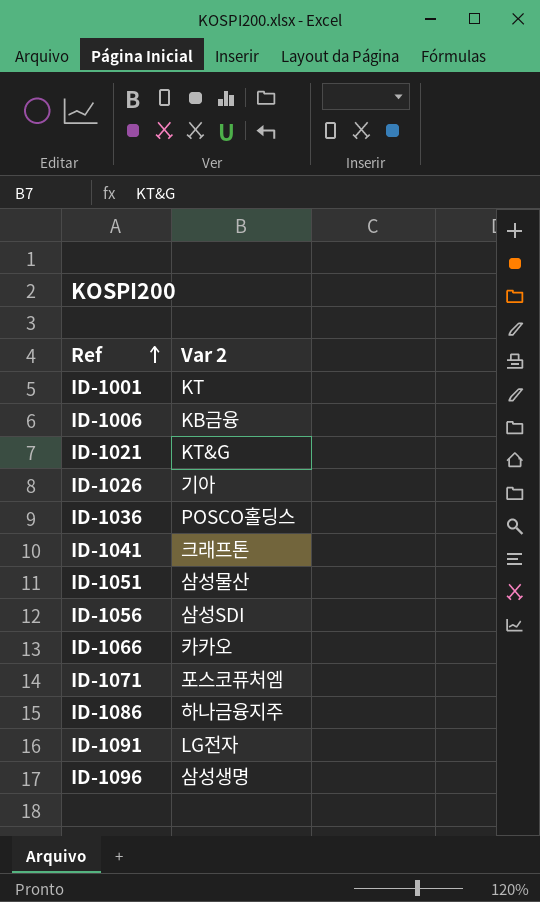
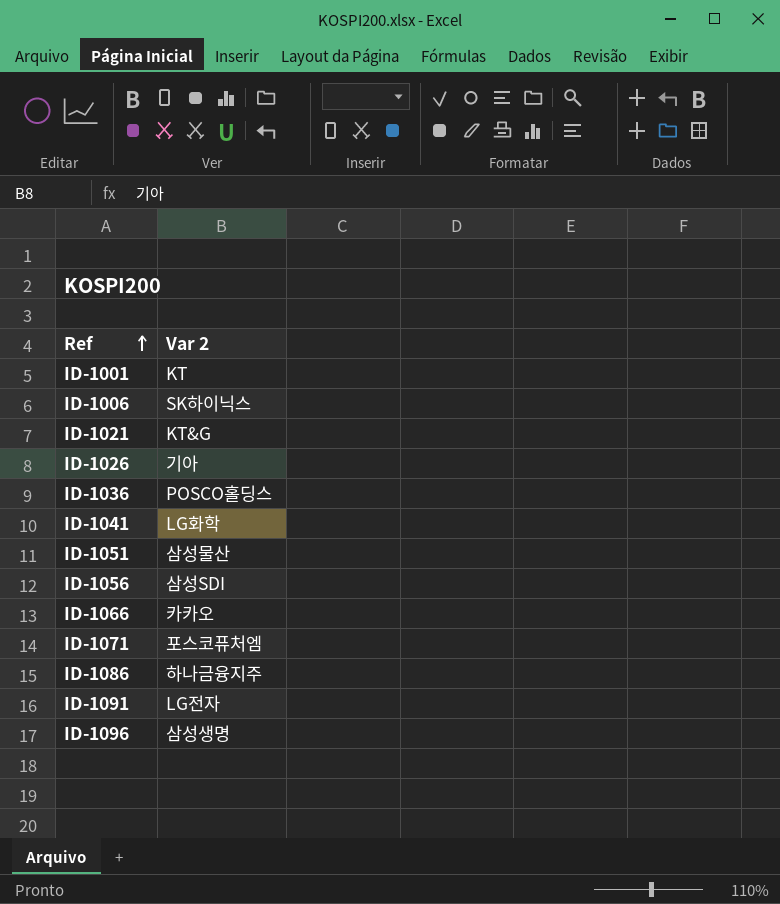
ID-1006 | Var 2: KB금융 -> SK하이닉스
ID-1041 | Var 2: 크래프톤 -> LG화학

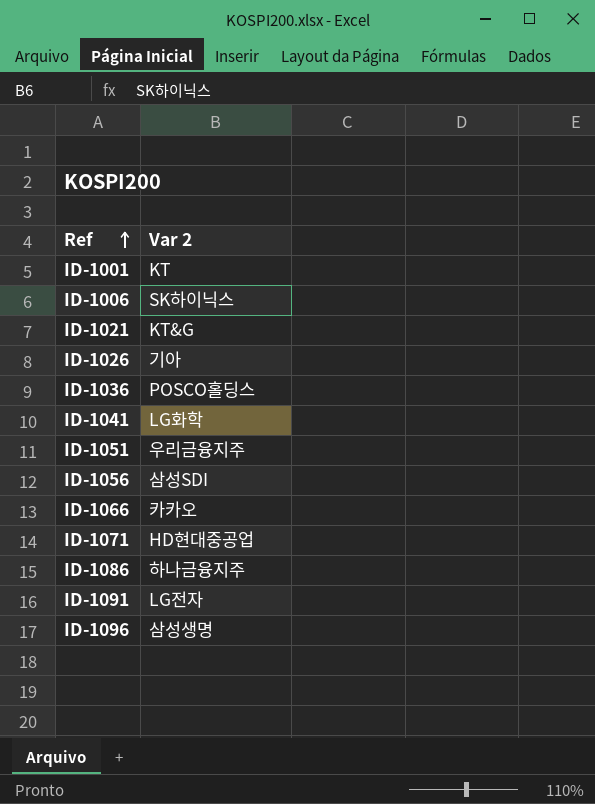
ID-1051 | Var 2: 삼성물산 -> 우리금융지주
ID-1071 | Var 2: 포스코퓨처엠 -> HD현대중공업

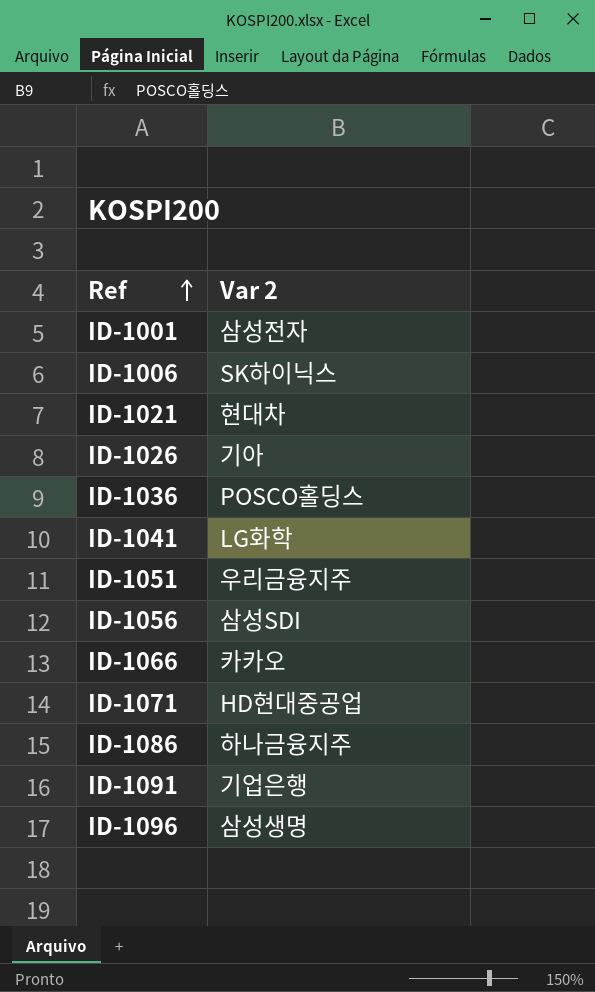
ID-1001 | Var 2: KT -> 삼성전자
ID-1021 | Var 2: KT&G -> 현대차
ID-1091 | Var 2: LG전자 -> 기업은행

